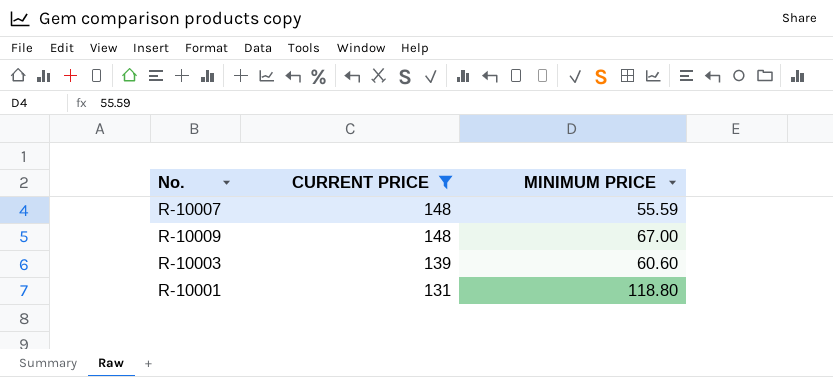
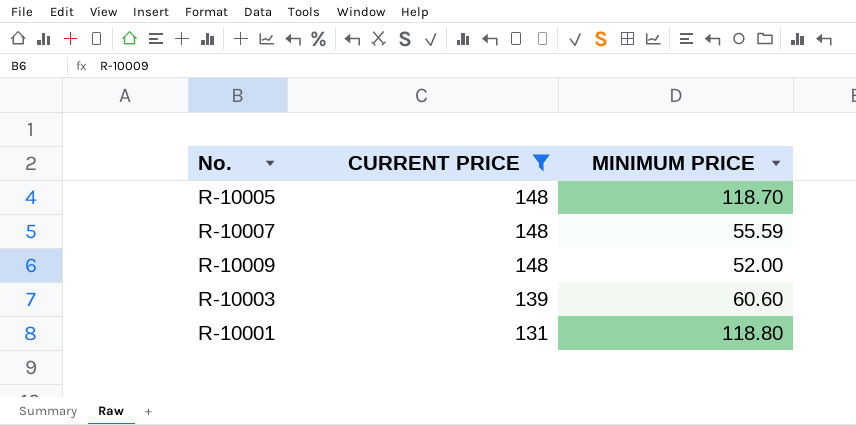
row R-10005: none -> 148 | 118.70
R-10009 | MINIMUM PRICE: 67.00 -> 52.00

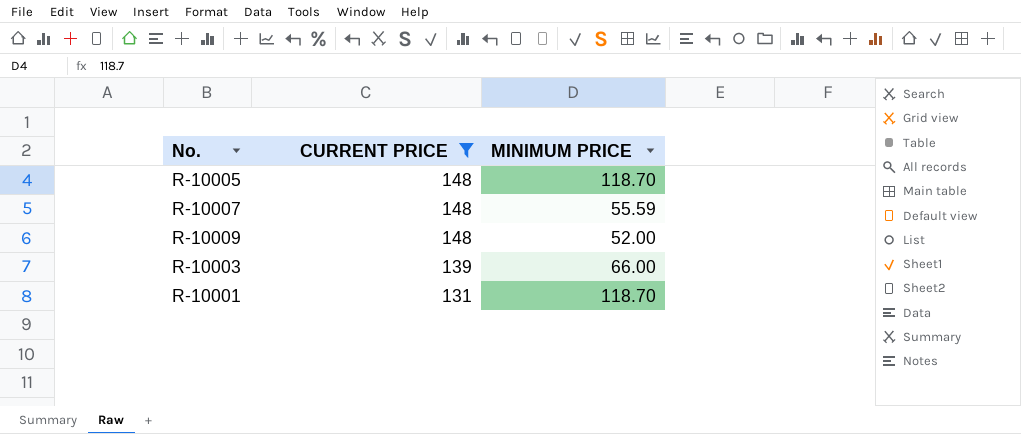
R-10003 | MINIMUM PRICE: 60.60 -> 66.00
R-10001 | MINIMUM PRICE: 118.80 -> 118.70

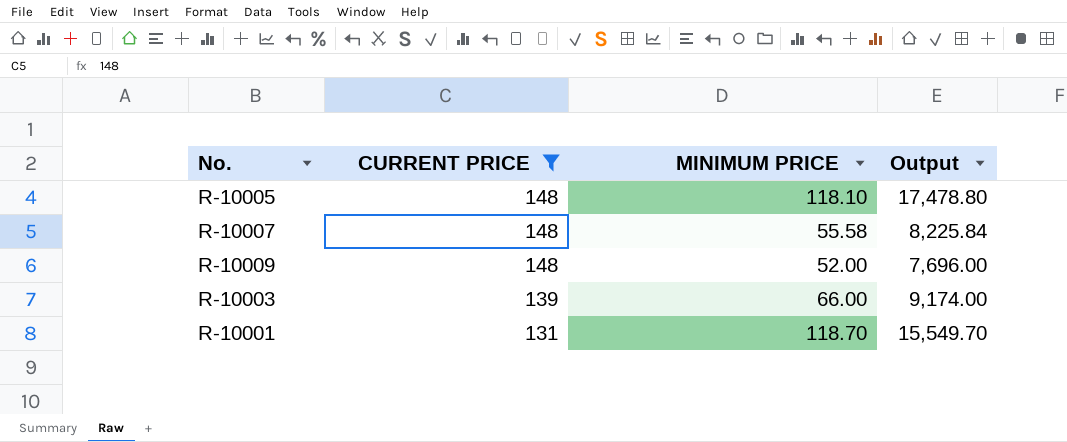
column Output | formula: none -> [CURRENT PRICE] * [MINIMUM PRICE]
R-10005 | MINIMUM PRICE: 118.70 -> 118.10
R-10007 | MINIMUM PRICE: 55.59 -> 55.58

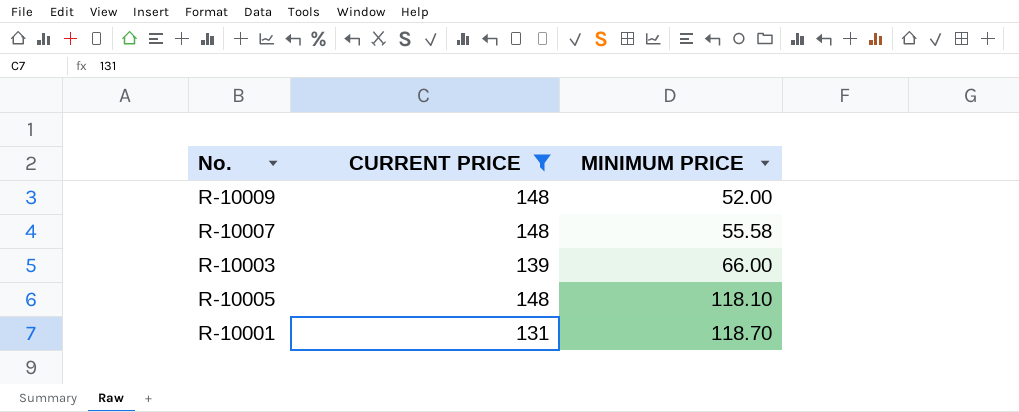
row order: CURRENT PRICE descending -> MINIMUM PRICE ascending
column Output | formula: [CURRENT PRICE] * [MINIMUM PRICE] -> none

